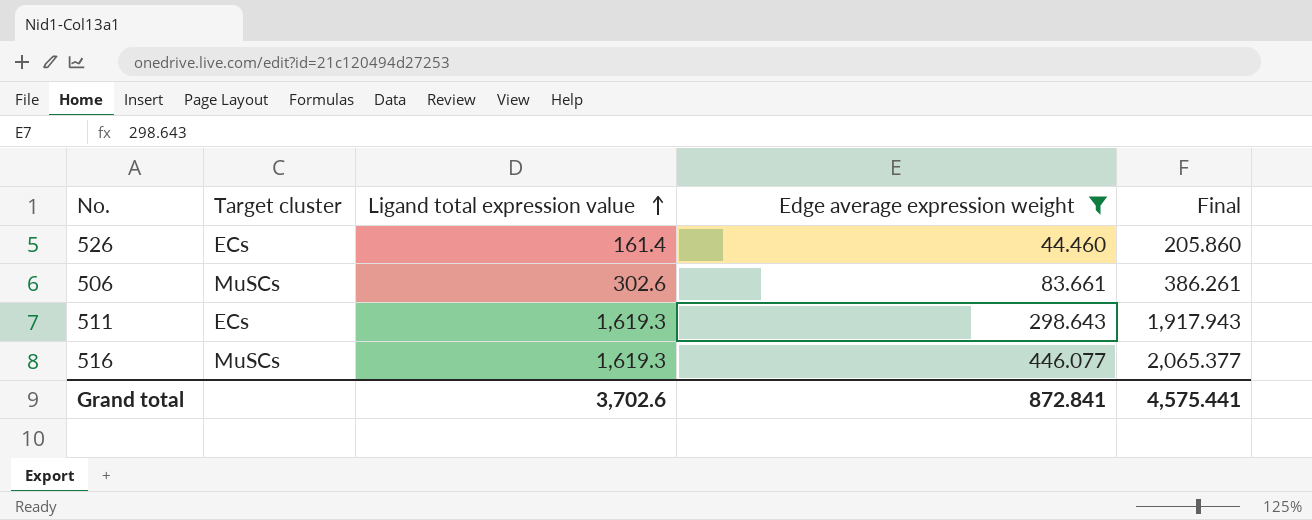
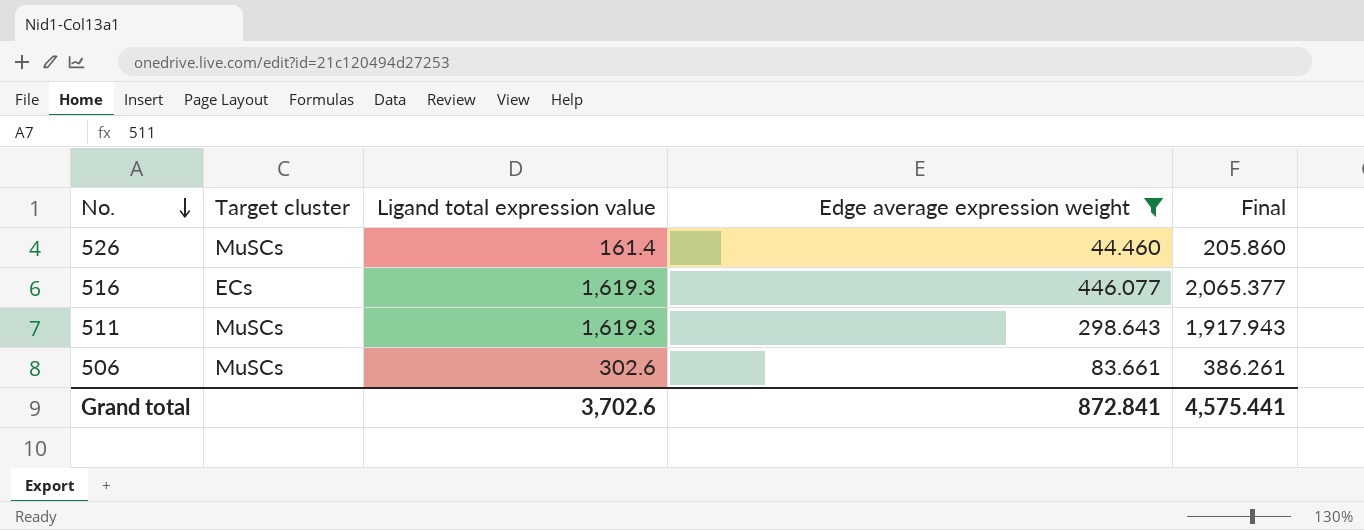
row order: Ligand total expression value ascending -> No. descending
526 | Target cluster: ECs -> MuSCs
516 | Target cluster: MuSCs -> ECs
511 | Target cluster: ECs -> MuSCs

